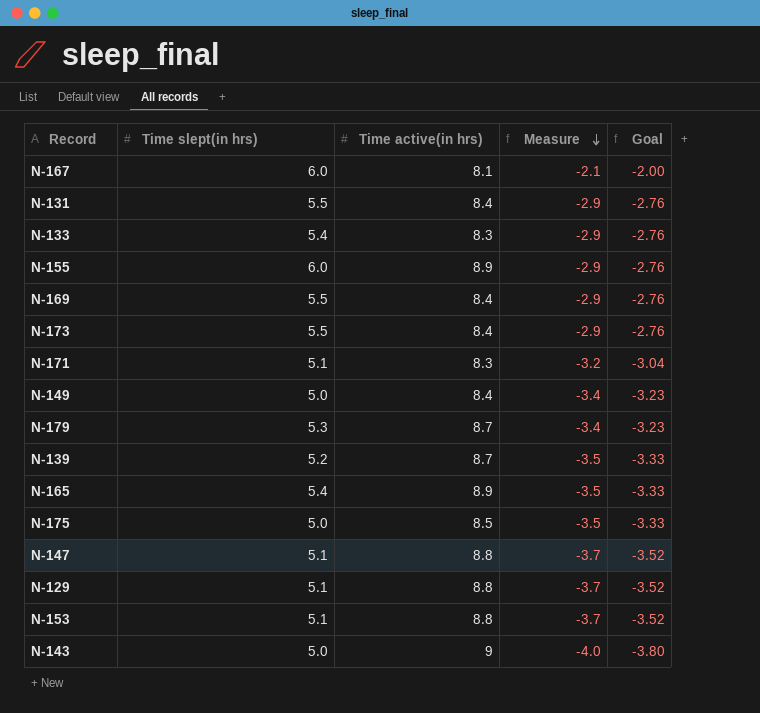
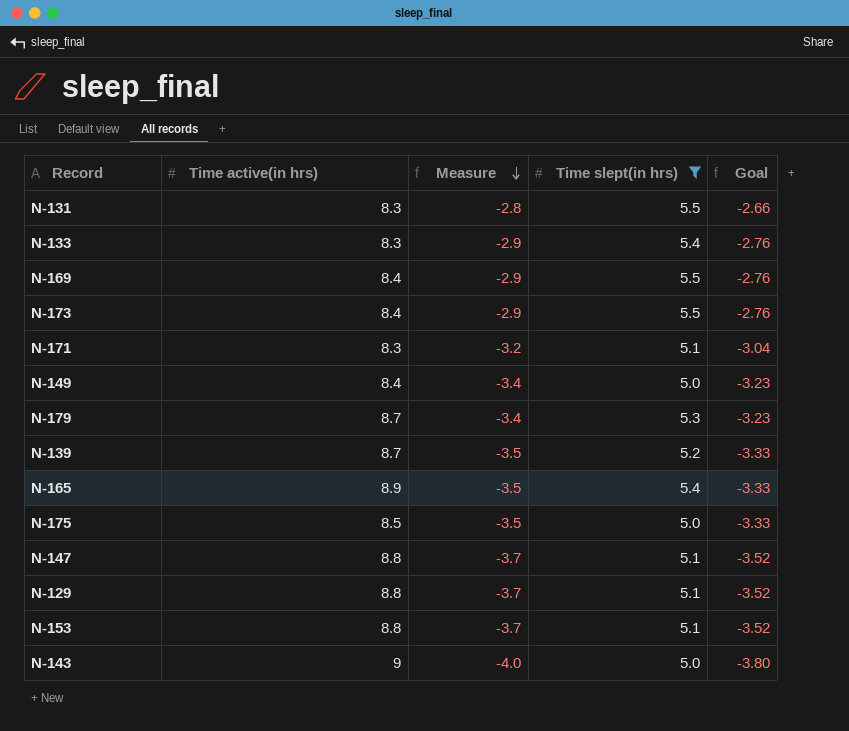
filter: none -> Time slept(in hrs) != 6.0
column Time slept(in hrs) | position: 2 -> 4
N-131 | Time active(in hrs): 8.4 -> 8.3
N-131 | Measure: -2.9 -> -2.8
N-131 | Goal: -2.76 -> -2.66

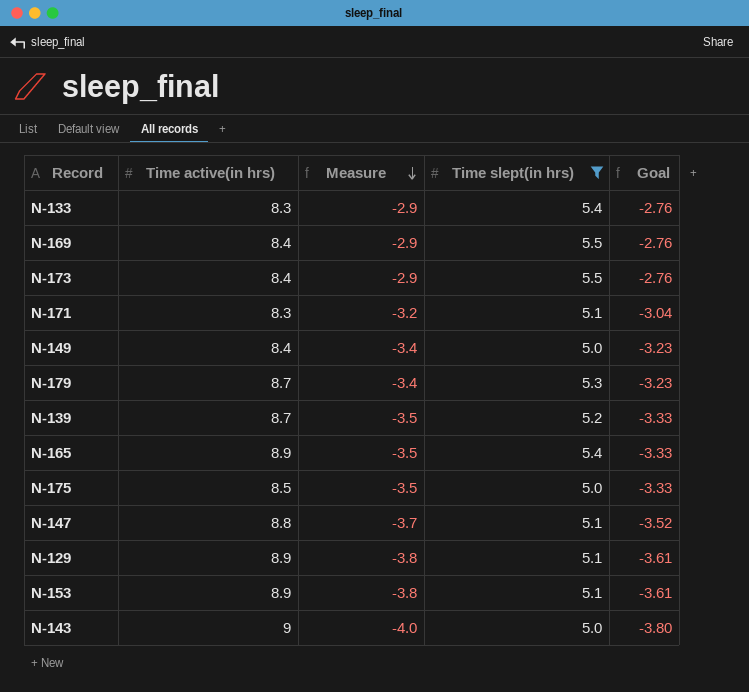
row N-131: 8.3 | -2.8 | 5.5 | -2.66 -> none
N-129 | Time active(in hrs): 8.8 -> 8.9
N-129 | Measure: -3.7 -> -3.8
N-129 | Goal: -3.52 -> -3.61
N-153 | Time active(in hrs): 8.8 -> 8.9
N-153 | Measure: -3.7 -> -3.8
N-153 | Goal: -3.52 -> -3.61

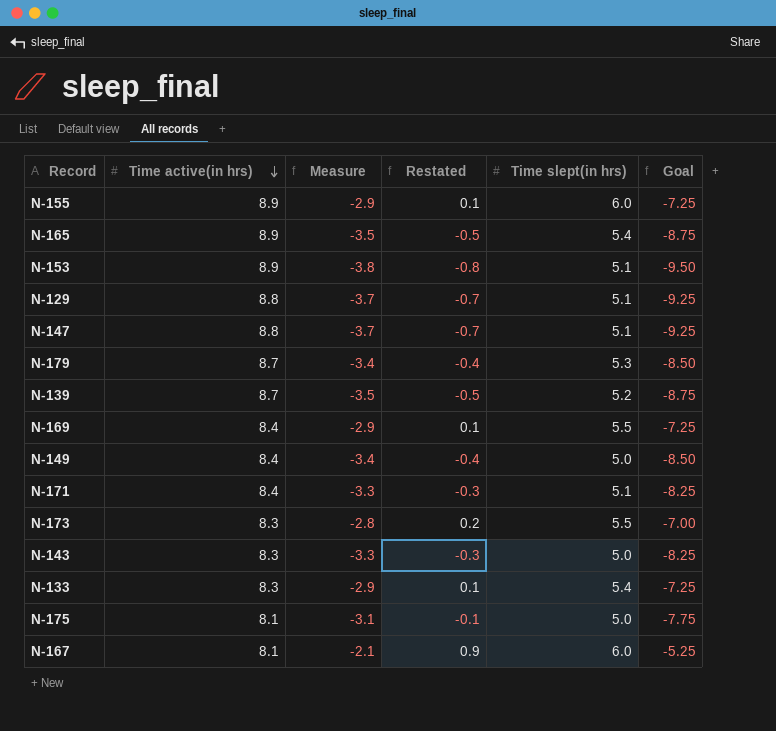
filter: Time slept(in hrs) != 6.0 -> none
row order: Measure descending -> Time active(in hrs) descending
column Restated | formula: none -> [Measure] + 3
column Goal | formula: [Measure] * 0.95 -> [Measure] * 2.5
N-129 | Time active(in hrs): 8.9 -> 8.8
N-129 | Measure: -3.8 -> -3.7
N-171 | Time active(in hrs): 8.3 -> 8.4
N-171 | Measure: -3.2 -> -3.3
N-173 | Time active(in hrs): 8.4 -> 8.3
N-173 | Measure: -2.9 -> -2.8
N-143 | Time active(in hrs): 9 -> 8.3
N-143 | Measure: -4.0 -> -3.3
N-175 | Time active(in hrs): 8.5 -> 8.1
N-175 | Measure: -3.5 -> -3.1

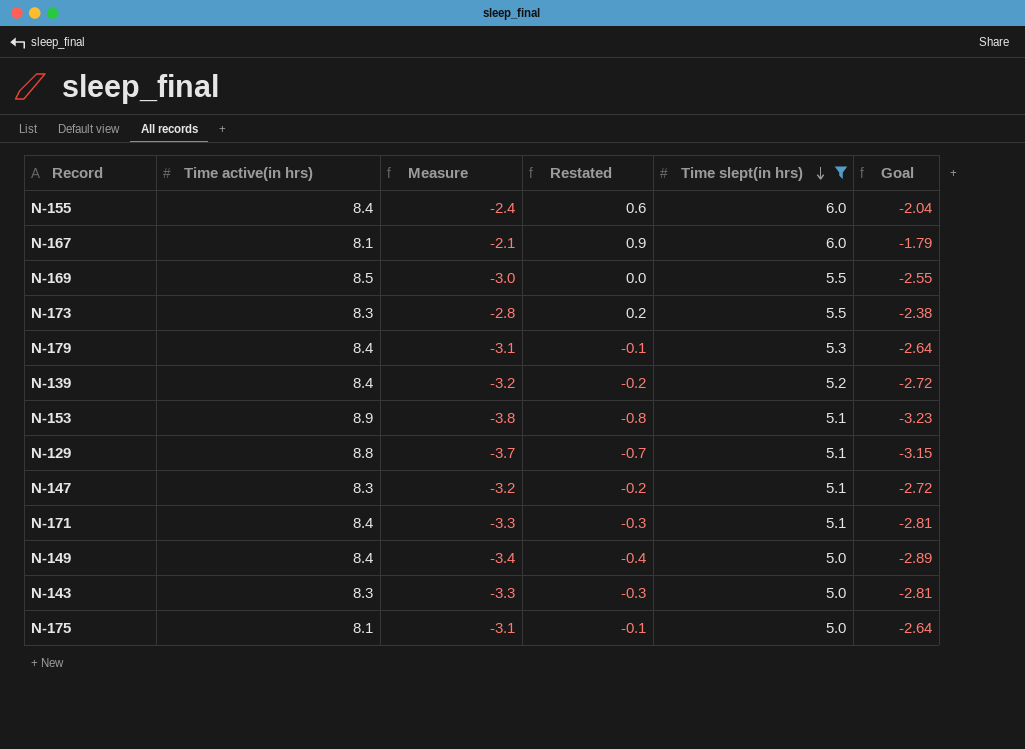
filter: none -> Time slept(in hrs) != 5.4
row order: Time active(in hrs) descending -> Time slept(in hrs) descending
column Goal | formula: [Measure] * 2.5 -> [Measure] * 0.85
N-155 | Time active(in hrs): 8.9 -> 8.4
N-155 | Measure: -2.9 -> -2.4
N-155 | Restated: 0.1 -> 0.6
N-169 | Time active(in hrs): 8.4 -> 8.5
N-169 | Measure: -2.9 -> -3.0
N-169 | Restated: 0.1 -> 0.0
N-179 | Time active(in hrs): 8.7 -> 8.4
N-179 | Measure: -3.4 -> -3.1
N-179 | Restated: -0.4 -> -0.1
N-139 | Time active(in hrs): 8.7 -> 8.4
N-139 | Measure: -3.5 -> -3.2
N-139 | Restated: -0.5 -> -0.2
N-147 | Time active(in hrs): 8.8 -> 8.3
N-147 | Measure: -3.7 -> -3.2
N-147 | Restated: -0.7 -> -0.2

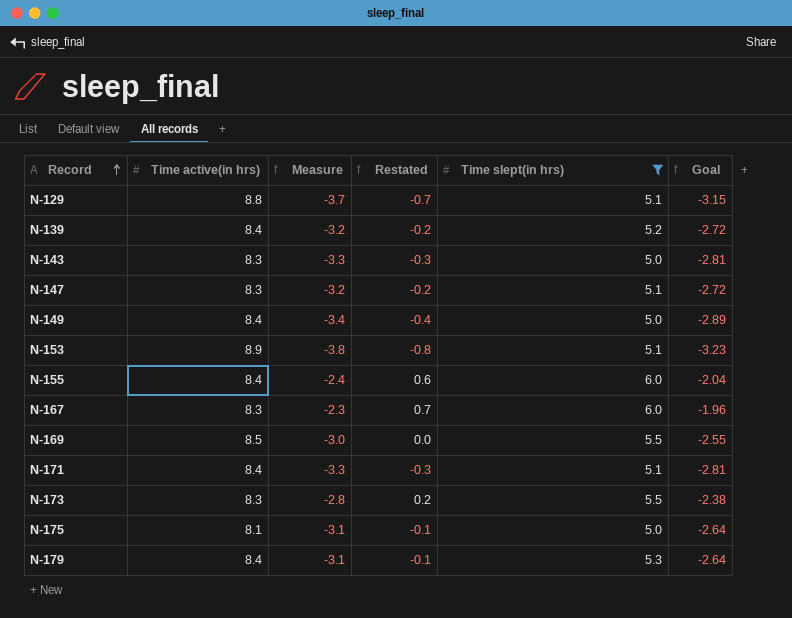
row order: Time slept(in hrs) descending -> Record ascending
N-167 | Time active(in hrs): 8.1 -> 8.3
N-167 | Measure: -2.1 -> -2.3
N-167 | Restated: 0.9 -> 0.7
N-167 | Goal: -1.79 -> -1.96

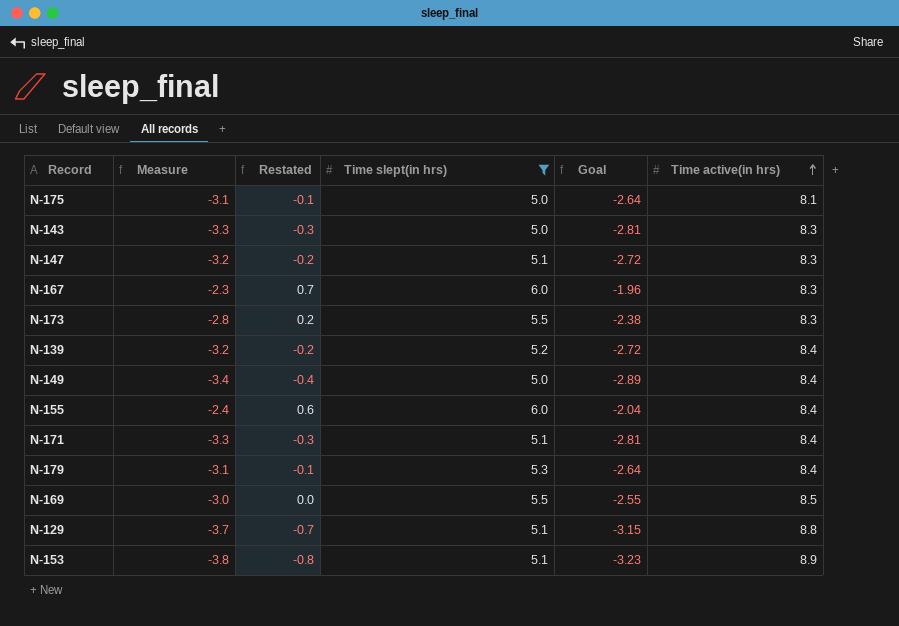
row order: Record ascending -> Time active(in hrs) ascending
column Time active(in hrs) | position: 2 -> 6

